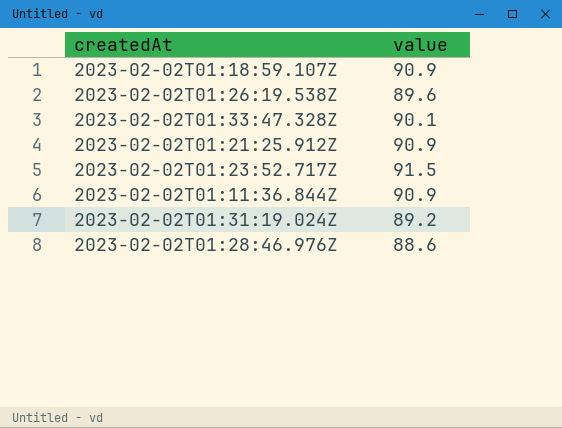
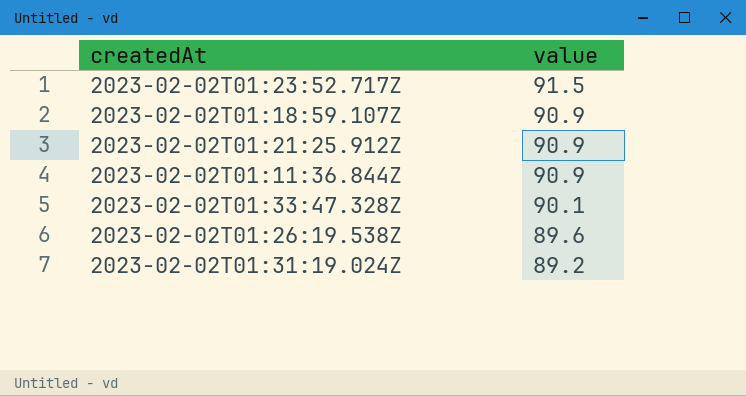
row order: none -> value descending
row 2023-02-02T01:28:46.976Z: 88.6 -> none

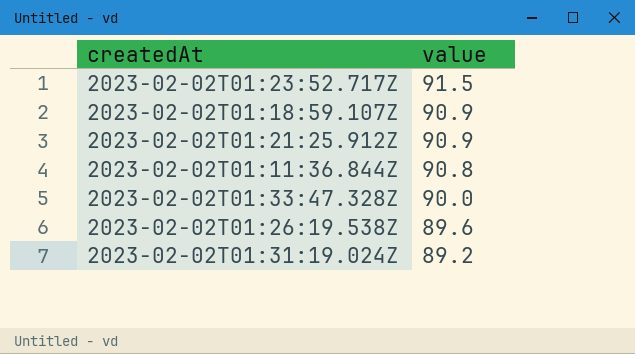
2023-02-02T01:11:36.844Z | value: 90.9 -> 90.8
2023-02-02T01:33:47.328Z | value: 90.1 -> 90.0

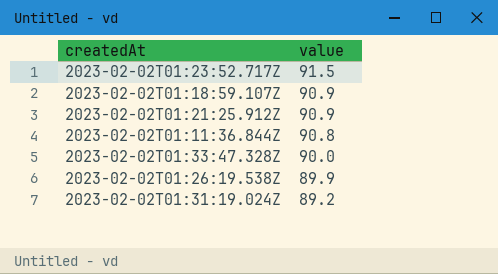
2023-02-02T01:26:19.538Z | value: 89.6 -> 89.9

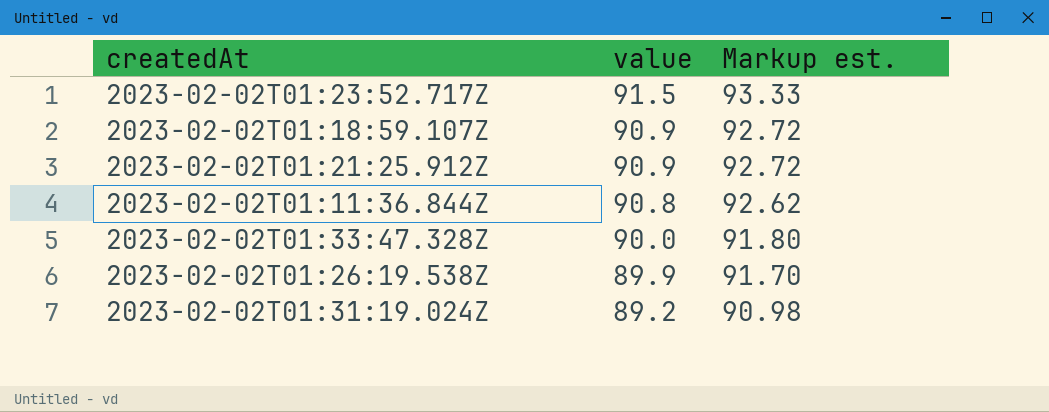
column Markup est. | formula: none -> [value] * 1.02

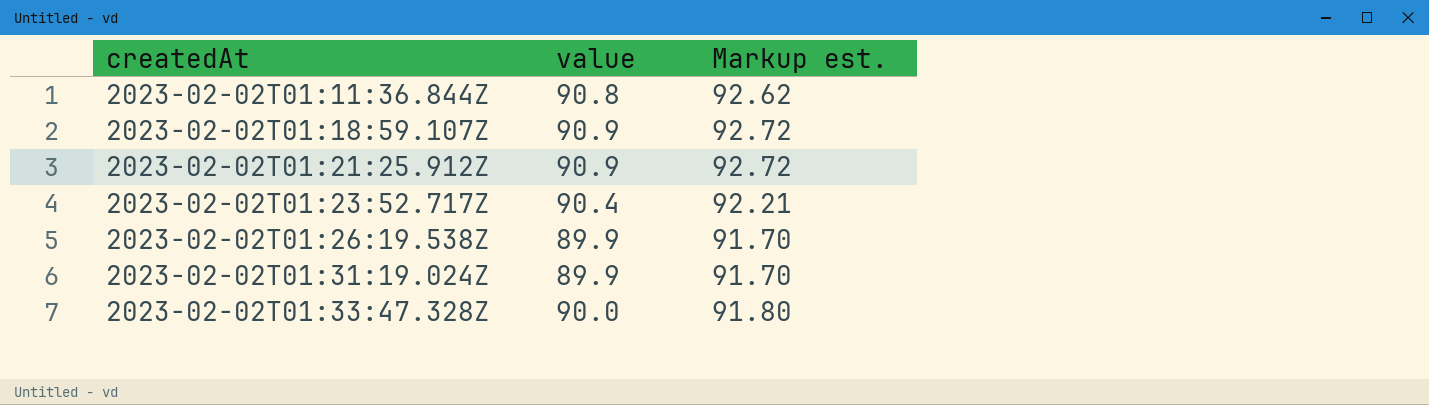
row order: value descending -> createdAt ascending
2023-02-02T01:23:52.717Z | value: 91.5 -> 90.4
2023-02-02T01:23:52.717Z | Markup est.: 93.33 -> 92.21
2023-02-02T01:31:19.024Z | value: 89.2 -> 89.9
2023-02-02T01:31:19.024Z | Markup est.: 90.98 -> 91.70

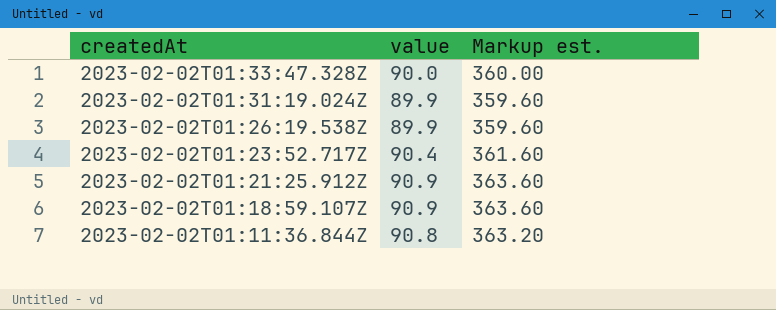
row order: createdAt ascending -> createdAt descending
column Markup est. | formula: [value] * 1.02 -> [value] * 4

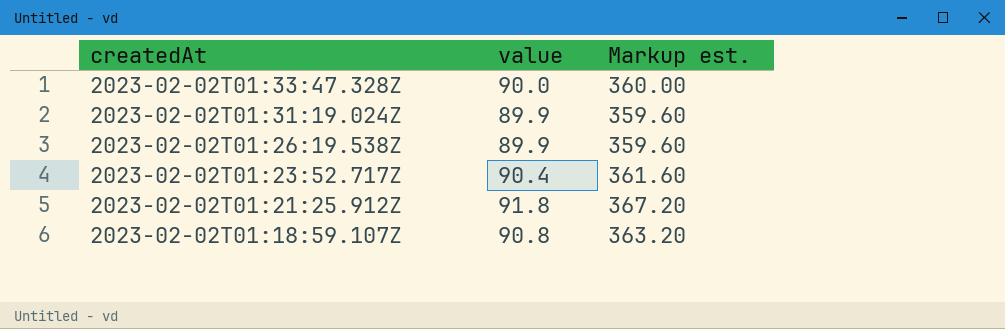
row 2023-02-02T01:11:36.844Z: 90.8 | 363.20 -> none
2023-02-02T01:21:25.912Z | value: 90.9 -> 91.8
2023-02-02T01:21:25.912Z | Markup est.: 363.60 -> 367.20
2023-02-02T01:18:59.107Z | value: 90.9 -> 90.8
2023-02-02T01:18:59.107Z | Markup est.: 363.60 -> 363.20

